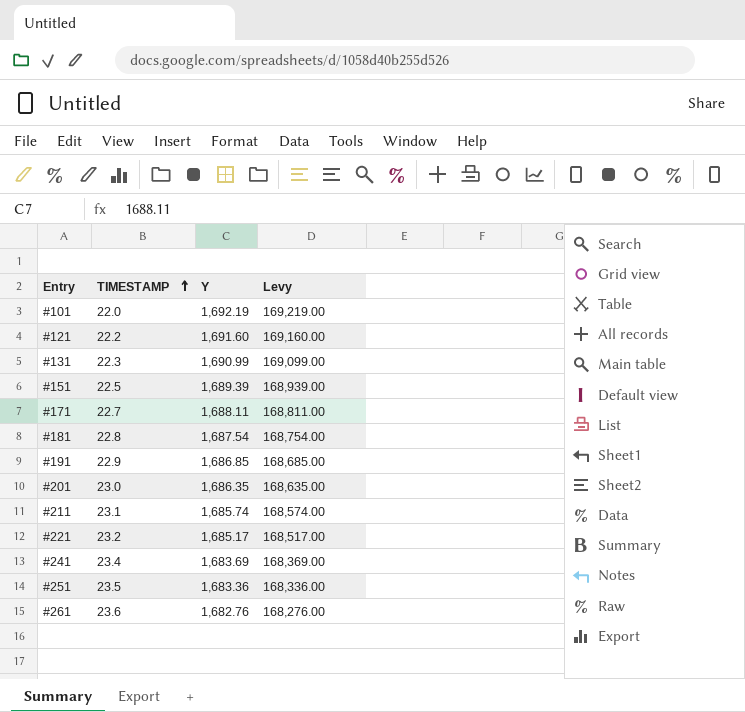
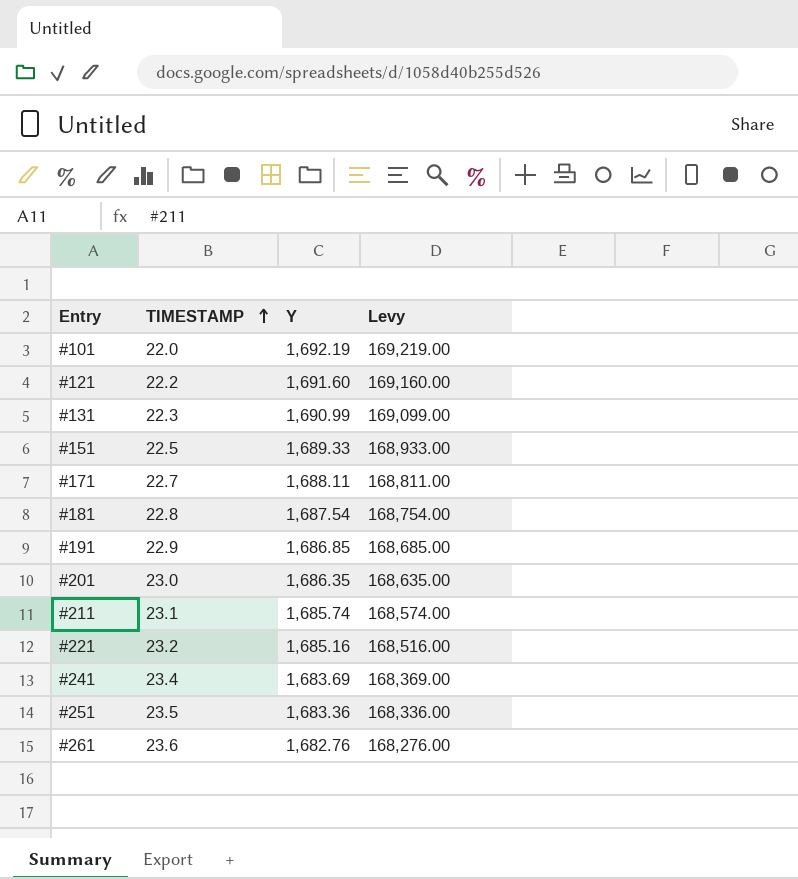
#151 | Y: 1,689.39 -> 1,689.33
#151 | Levy: 168,939.00 -> 168,933.00
#221 | Y: 1,685.17 -> 1,685.16
#221 | Levy: 168,517.00 -> 168,516.00

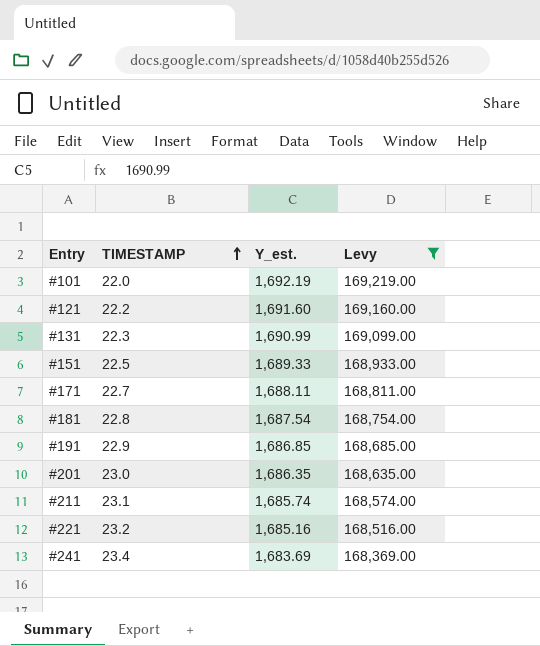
filter: none -> Levy >= 168,369.00
column name: Y -> Y_est.

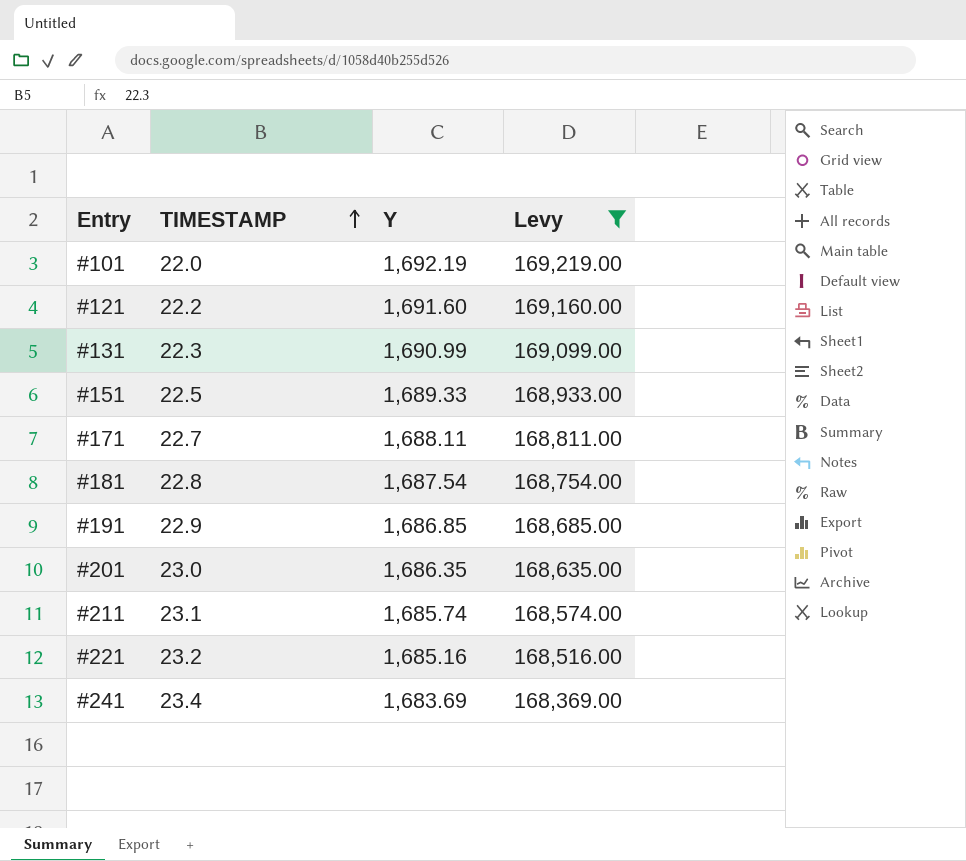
column name: Y_est. -> Y

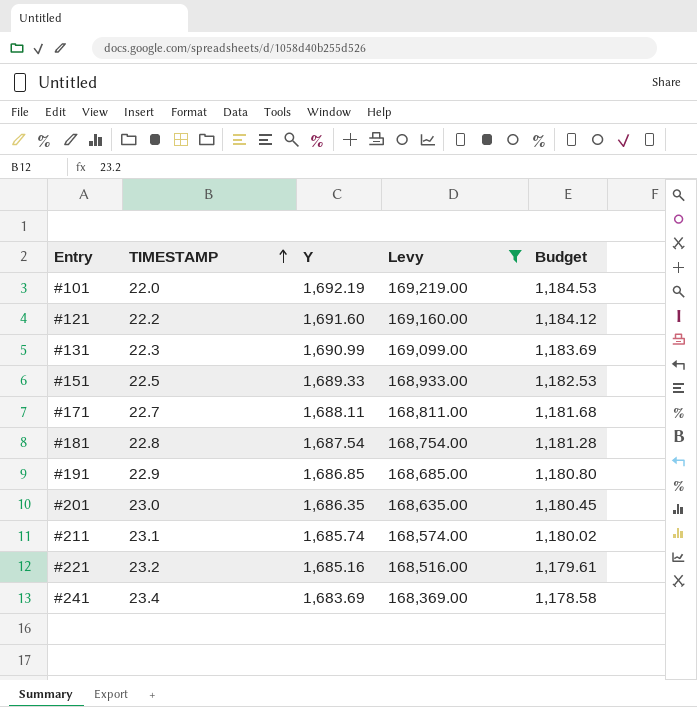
column Budget | formula: none -> [Y] * 0.7

